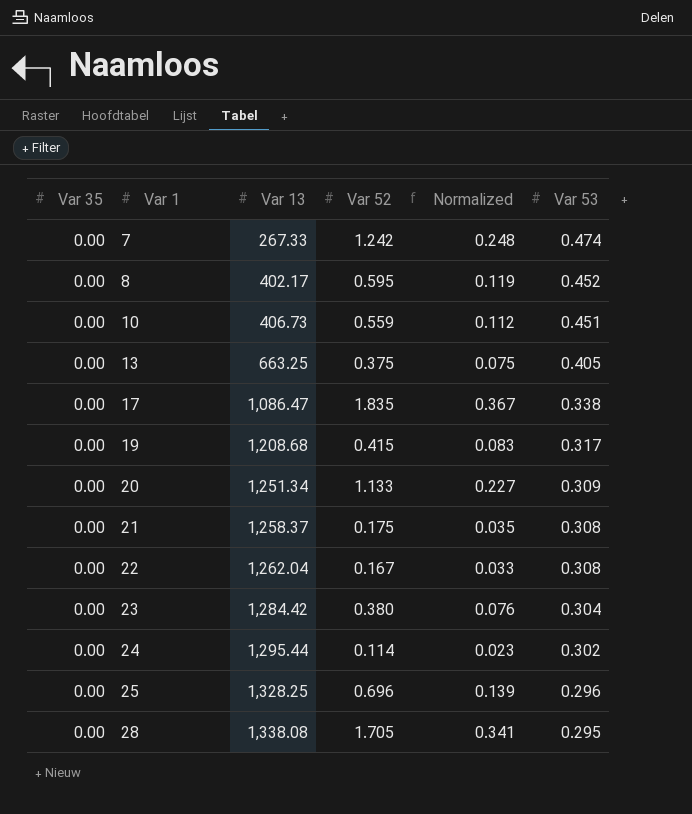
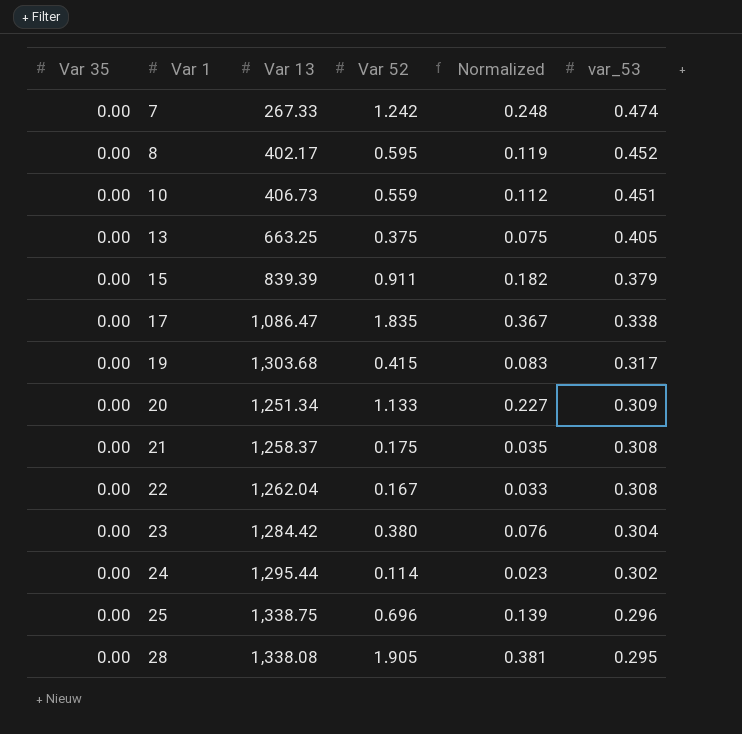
column name: Var 53 -> var_53
row 15: none -> 0.00 | 839.39 | 0.911 | 0.182 | 0.379
19 | Var 13: 1,208.68 -> 1,303.68
25 | Var 13: 1,328.25 -> 1,338.75
28 | Var 52: 1.705 -> 1.905
28 | Normalized: 0.341 -> 0.381

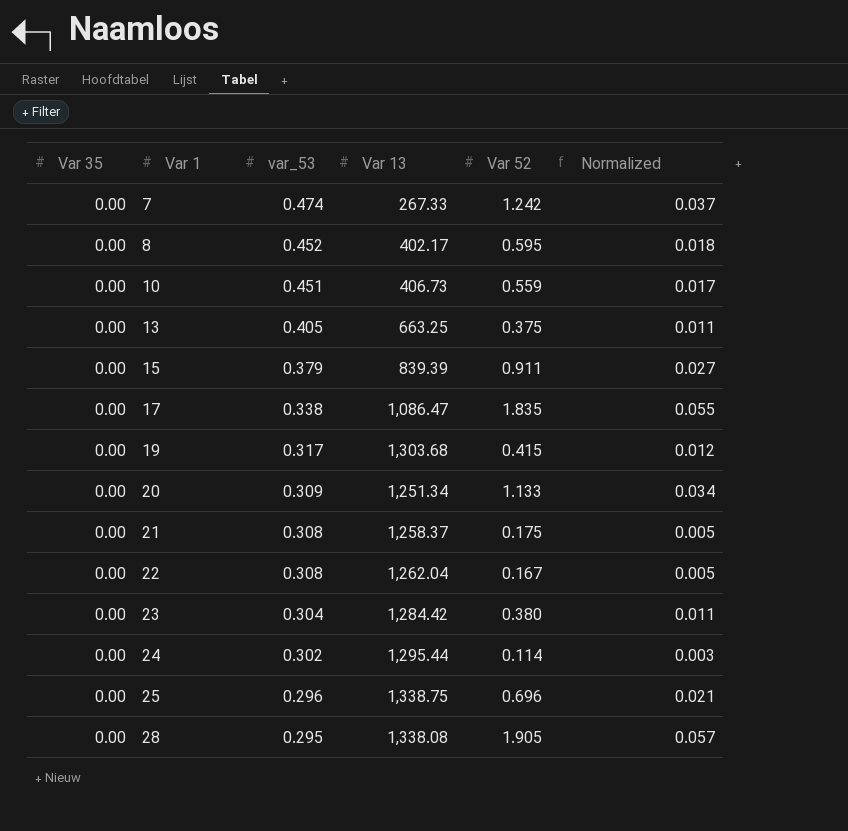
column var_53 | position: 6 -> 3
column Normalized | formula: [Var 52] * 0.2 -> [Var 52] * 0.03

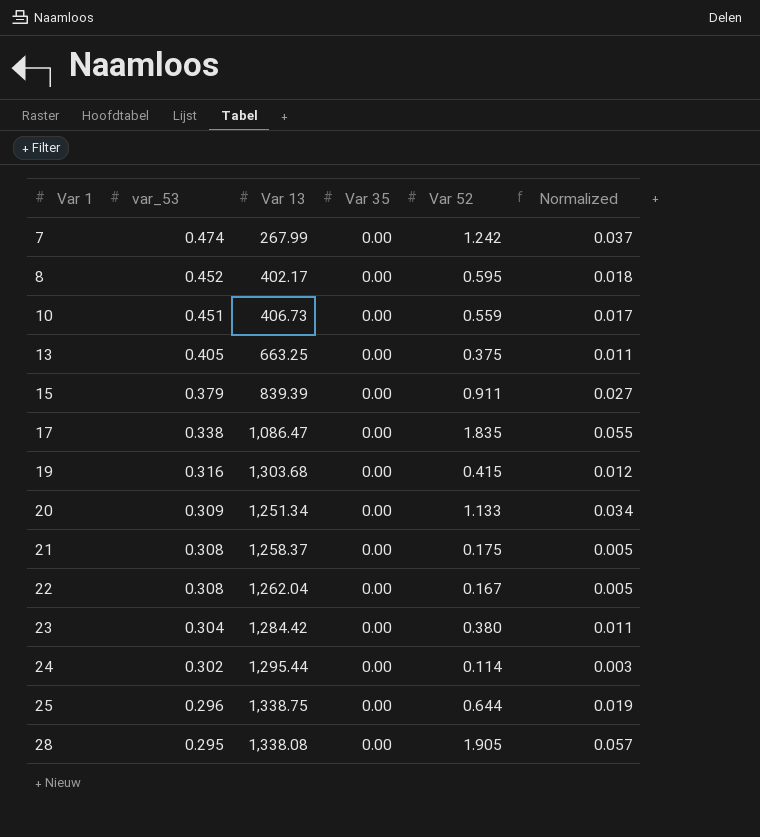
column Var 35 | position: 1 -> 4
7 | Var 13: 267.33 -> 267.99
19 | var_53: 0.317 -> 0.316
25 | Var 52: 0.696 -> 0.644
25 | Normalized: 0.021 -> 0.019

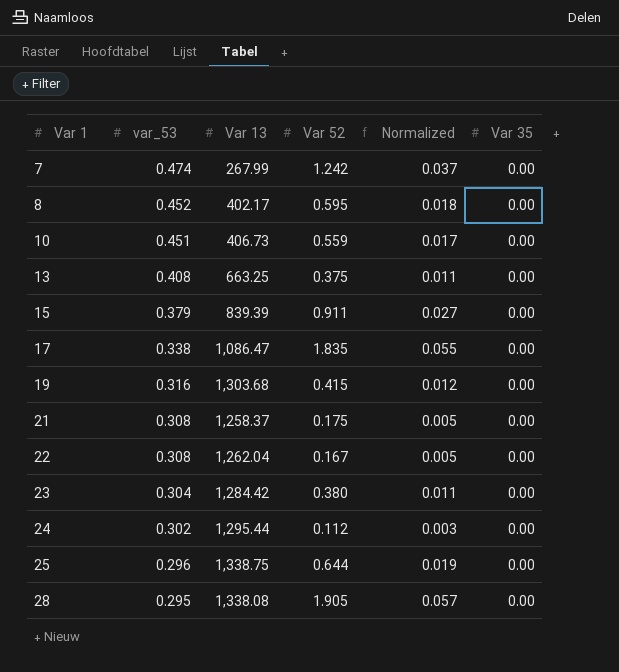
column Var 35 | position: 4 -> 6
row 20: 0.309 | 1,251.34 | 0.00 | 1.133 | 0.034 -> none
13 | var_53: 0.405 -> 0.408
24 | Var 52: 0.114 -> 0.112

